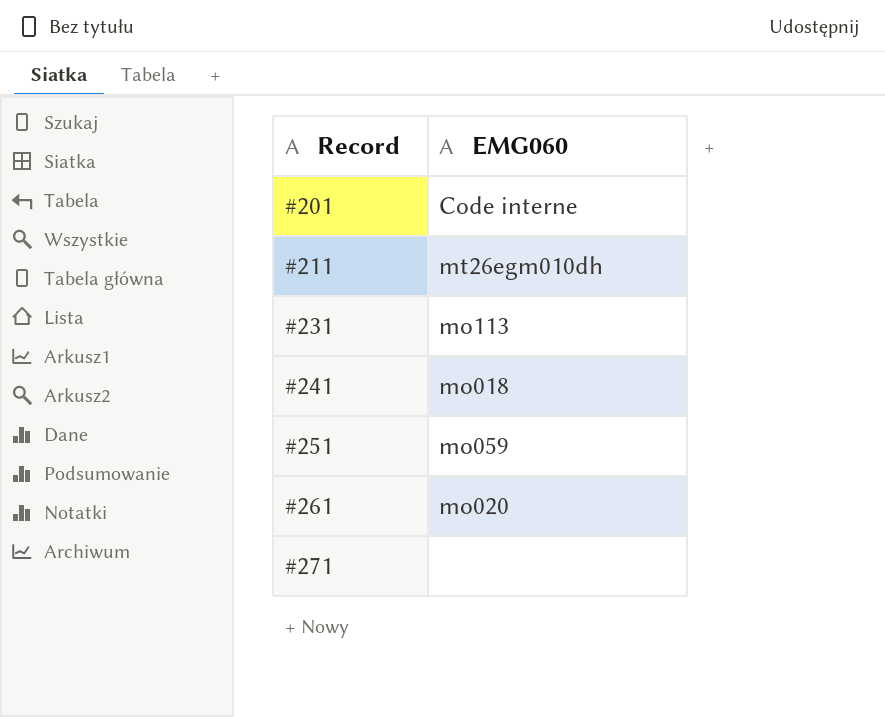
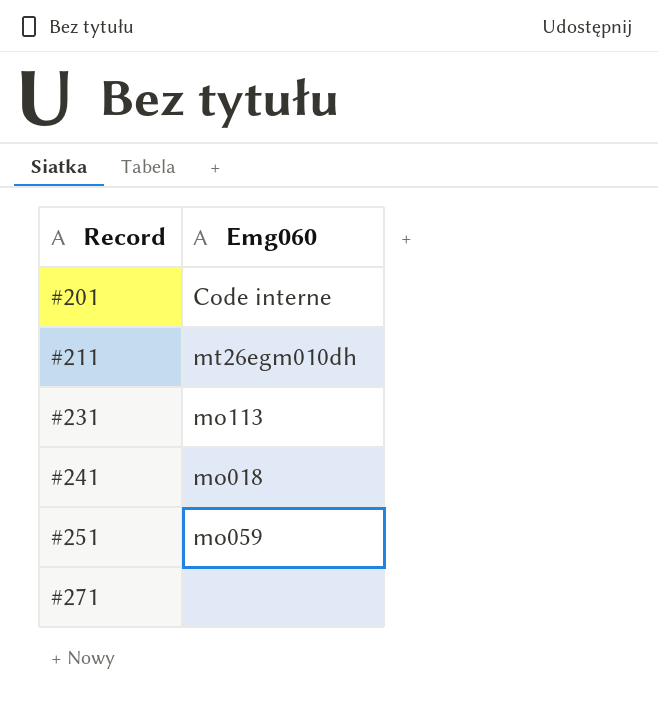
column name: EMG060 -> Emg060
row #261: mo020 -> none

